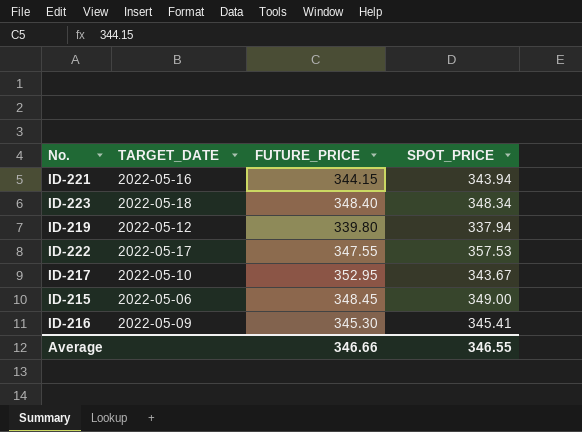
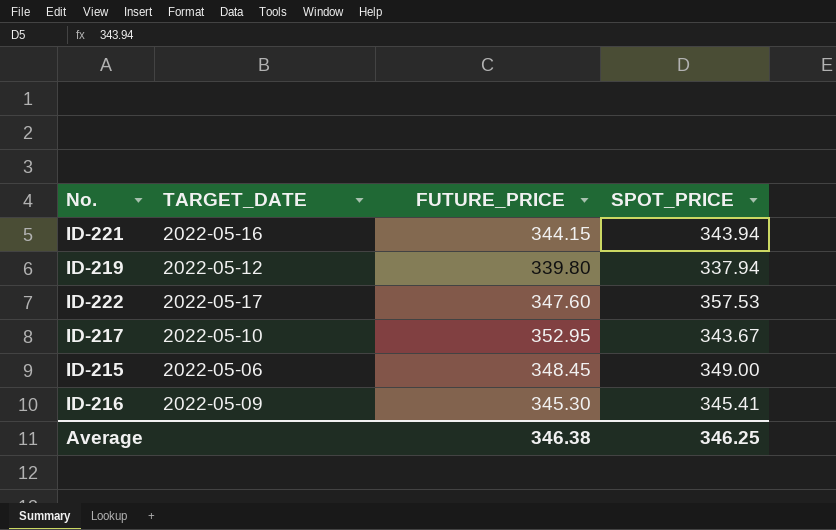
row ID-223: 2022-05-18 | 348.40 | 348.34 -> none
ID-222 | FUTURE_PRICE: 347.55 -> 347.60
Average | FUTURE_PRICE: 346.66 -> 346.38
Average | SPOT_PRICE: 346.55 -> 346.25

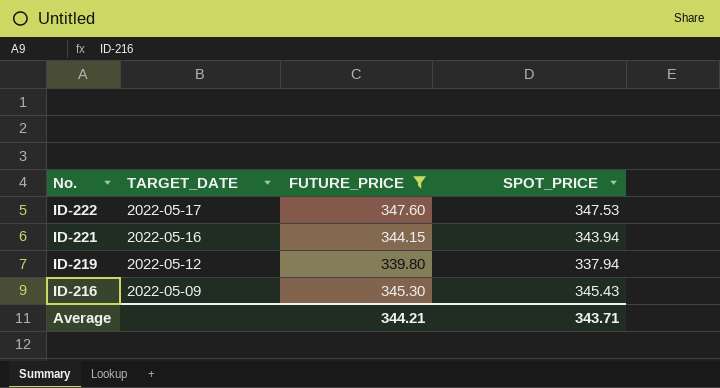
filter: none -> FUTURE_PRICE <= 347.60
row order: none -> No. descending
ID-222 | SPOT_PRICE: 357.53 -> 347.53
ID-216 | SPOT_PRICE: 345.41 -> 345.43
Average | FUTURE_PRICE: 346.38 -> 344.21
Average | SPOT_PRICE: 346.25 -> 343.71

